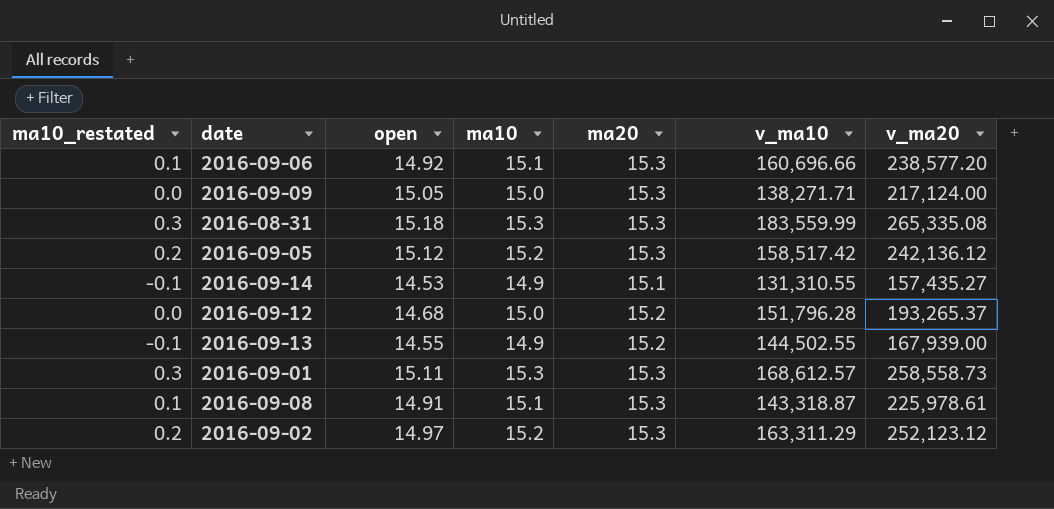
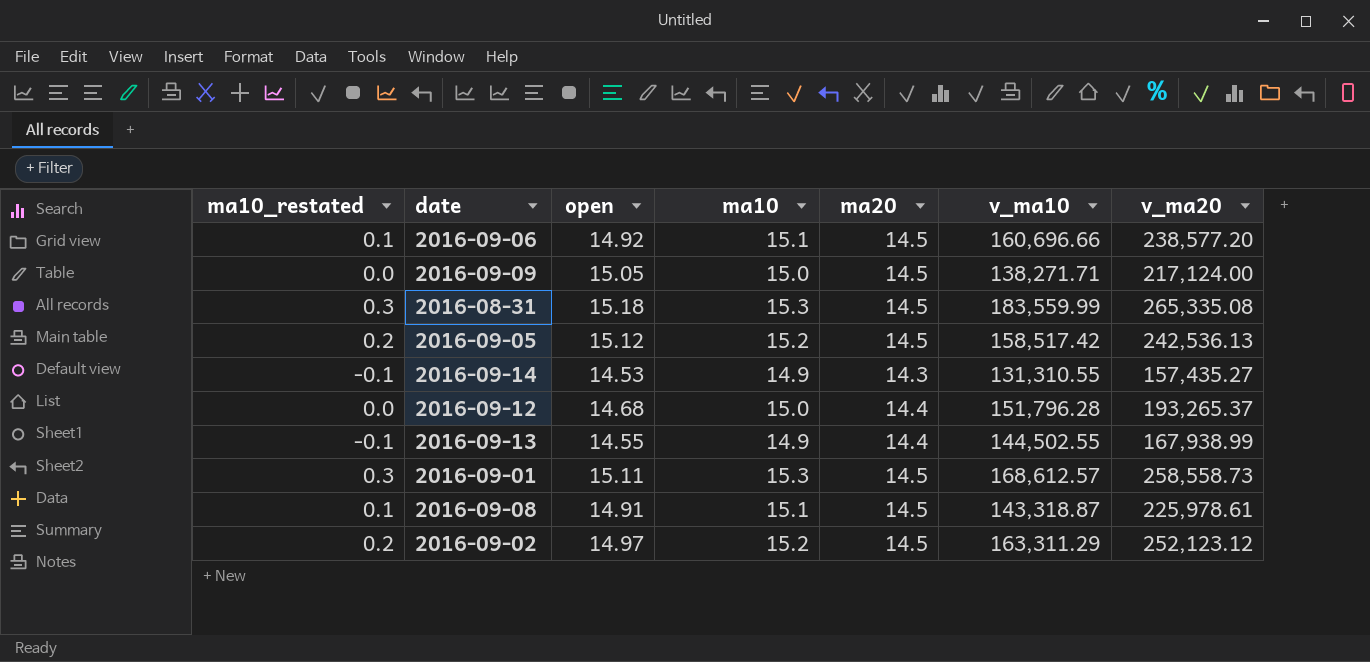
2016-09-06 | ma20: 15.3 -> 14.5
2016-09-09 | ma20: 15.3 -> 14.5
2016-08-31 | ma20: 15.3 -> 14.5
2016-09-05 | ma20: 15.3 -> 14.5
2016-09-05 | v_ma20: 242,136.12 -> 242,536.13
2016-09-14 | ma20: 15.1 -> 14.3
2016-09-12 | ma20: 15.2 -> 14.4
2016-09-13 | ma20: 15.2 -> 14.4
2016-09-13 | v_ma20: 167,939.00 -> 167,938.99
2016-09-01 | ma20: 15.3 -> 14.5
2016-09-08 | ma20: 15.3 -> 14.5
2016-09-02 | ma20: 15.3 -> 14.5

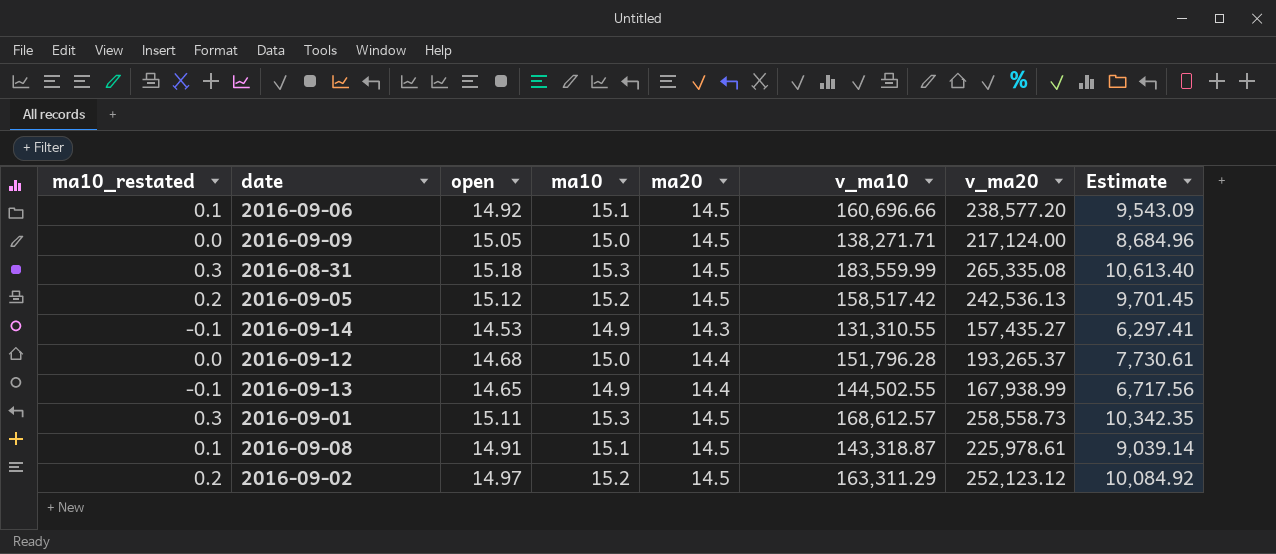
column Estimate | formula: none -> [v_ma20] * 0.04
2016-09-13 | open: 14.55 -> 14.65

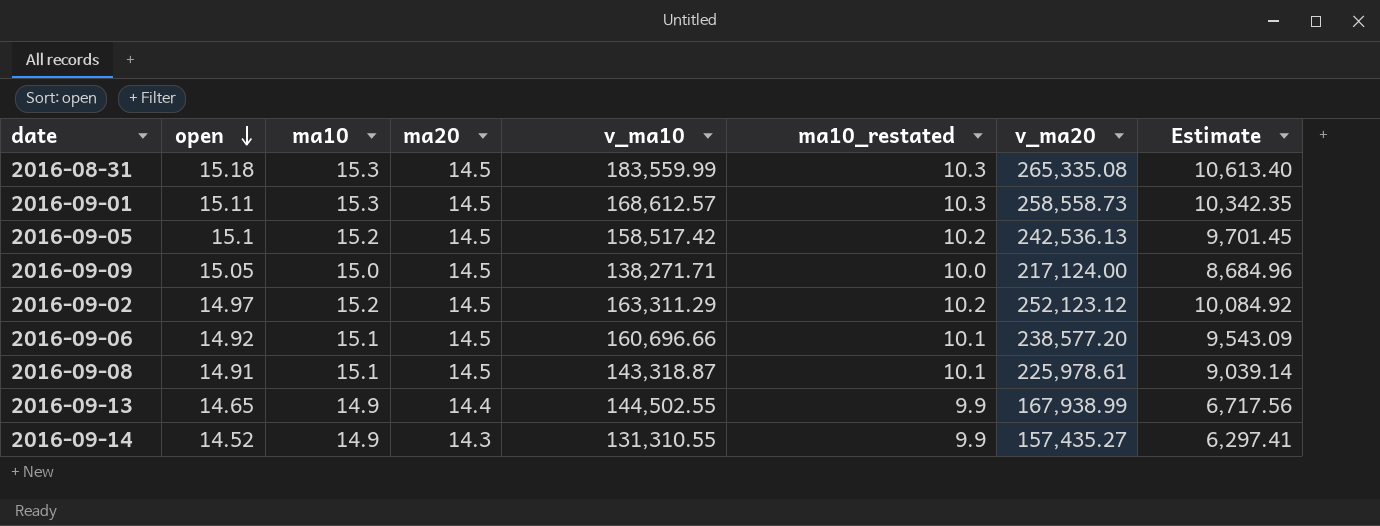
row order: none -> open descending
column ma10_restated | formula: [ma10] - 15 -> [ma10] - 5
column ma10_restated | position: 1 -> 6
row 2016-09-12: 0.0 | 14.68 | 15.0 | 14.4 | 151,796.28 | 193,265.37 | 7,730.61 -> none
2016-09-05 | open: 15.12 -> 15.1
2016-09-14 | open: 14.53 -> 14.52

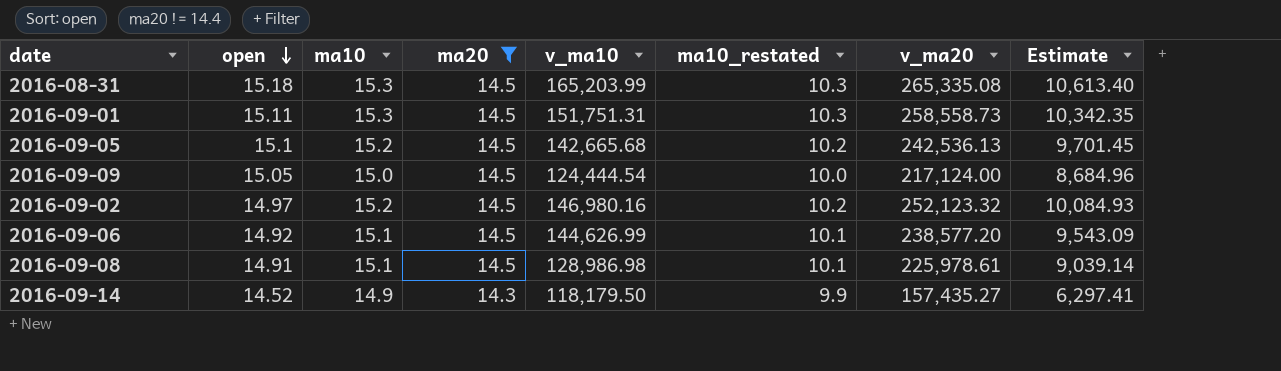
filter: none -> ma20 != 14.4
2016-08-31 | v_ma10: 183,559.99 -> 165,203.99
2016-09-01 | v_ma10: 168,612.57 -> 151,751.31
2016-09-05 | v_ma10: 158,517.42 -> 142,665.68
2016-09-09 | v_ma10: 138,271.71 -> 124,444.54
2016-09-02 | v_ma10: 163,311.29 -> 146,980.16
2016-09-02 | v_ma20: 252,123.12 -> 252,123.32
2016-09-02 | Estimate: 10,084.92 -> 10,084.93
2016-09-06 | v_ma10: 160,696.66 -> 144,626.99
2016-09-08 | v_ma10: 143,318.87 -> 128,986.98
2016-09-14 | v_ma10: 131,310.55 -> 118,179.50

